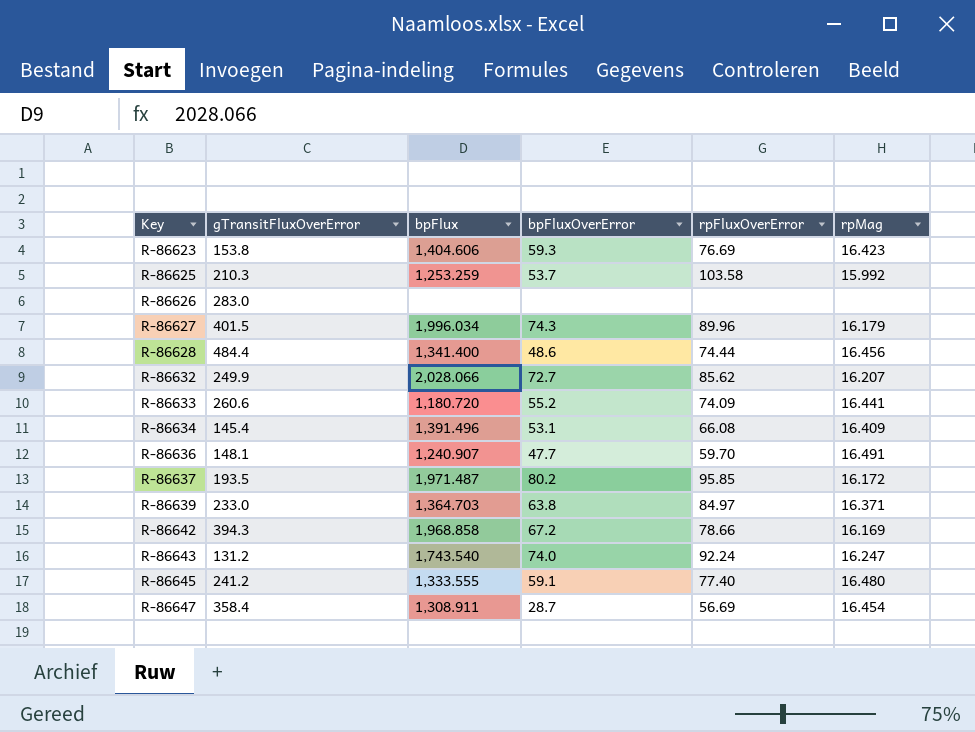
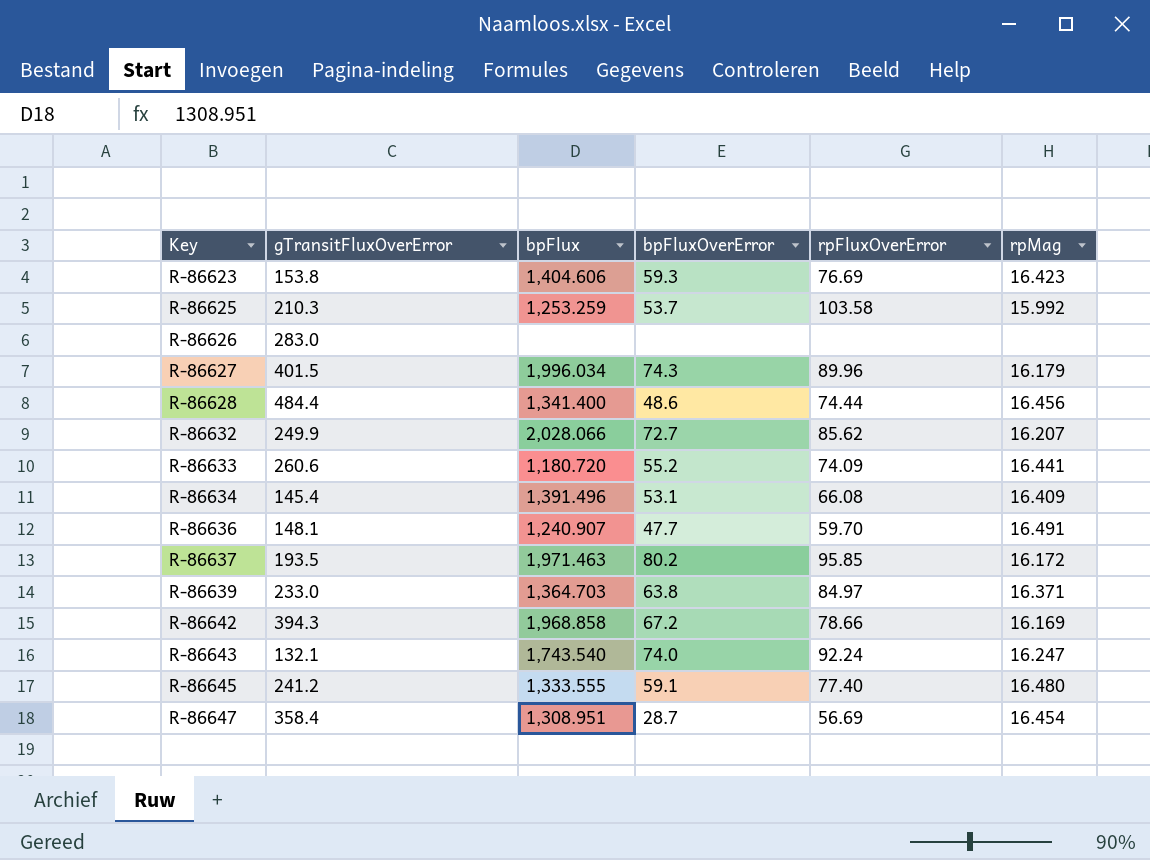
R-86637 | bpFlux: 1,971.487 -> 1,971.463
R-86643 | gTransitFluxOverError: 131.2 -> 132.1
R-86647 | bpFlux: 1,308.911 -> 1,308.951

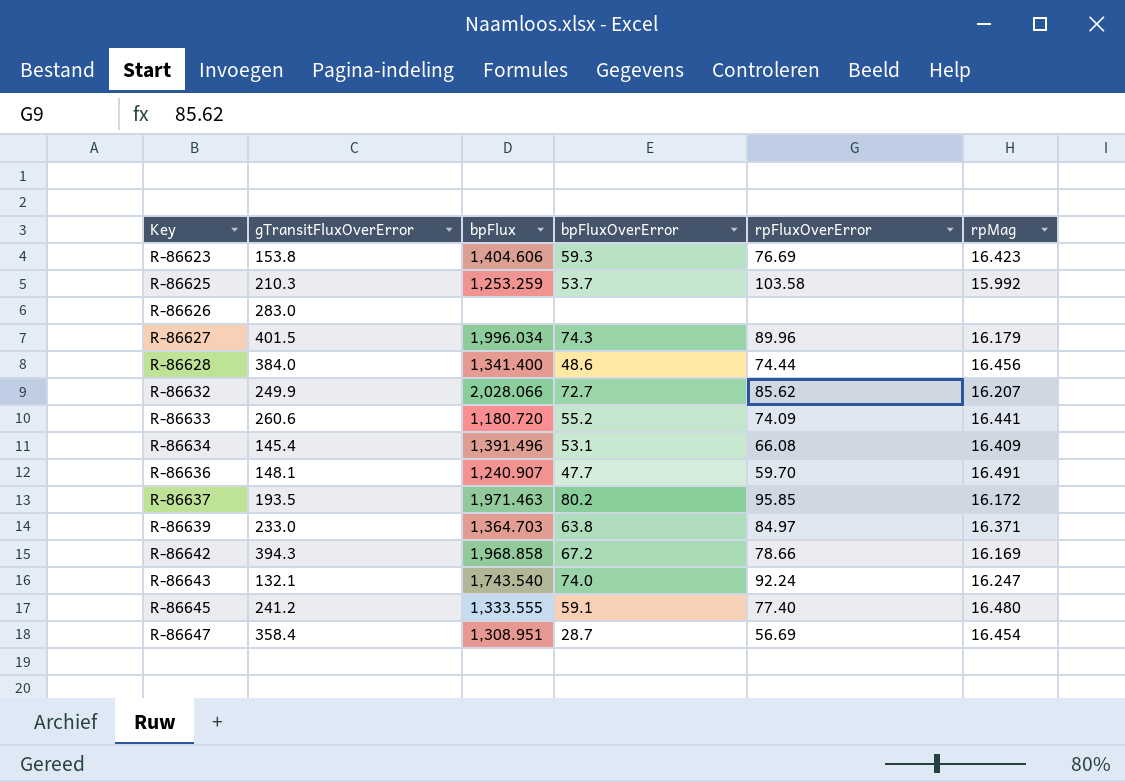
R-86628 | gTransitFluxOverError: 484.4 -> 384.0

